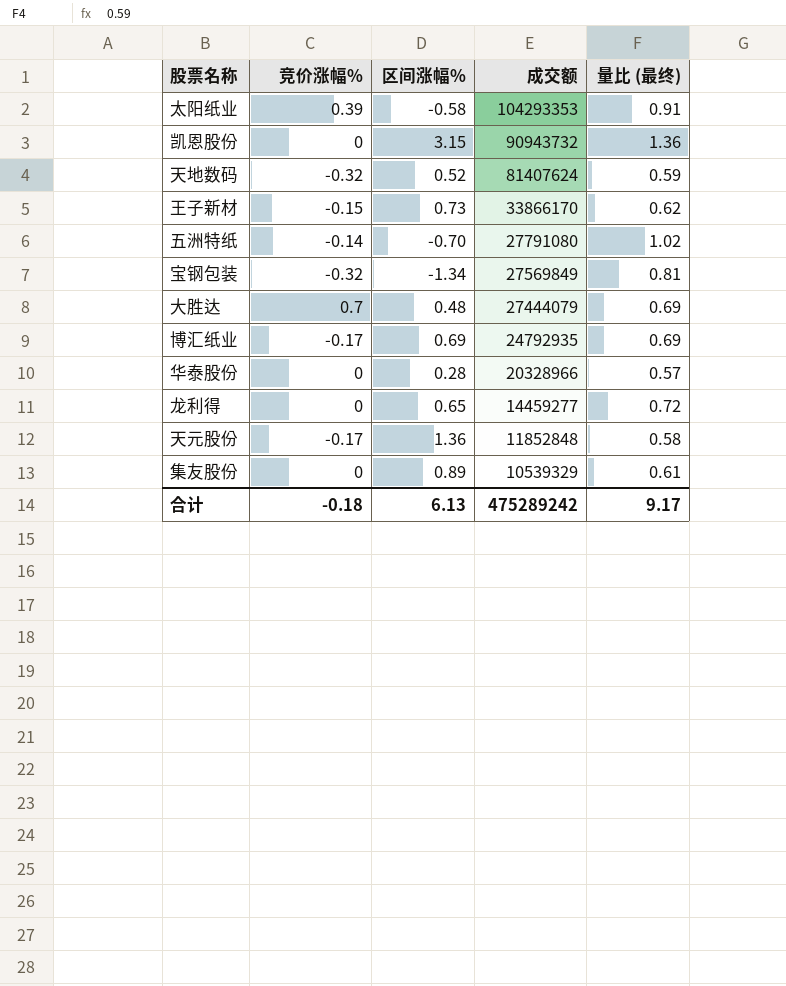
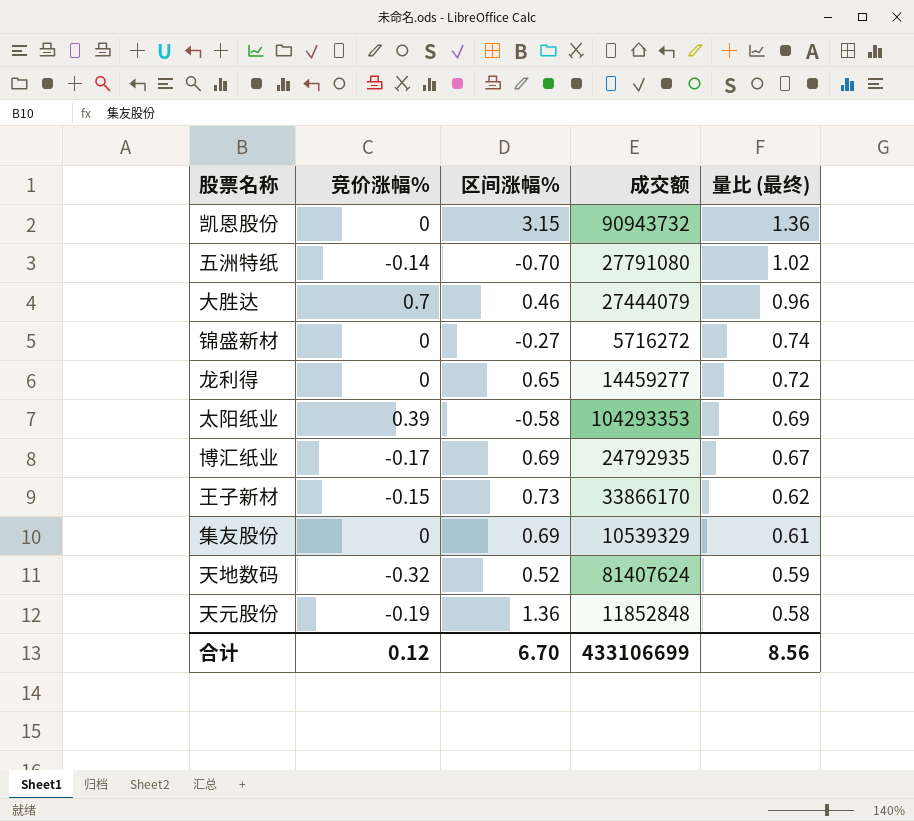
row order: 成交额 descending -> 量比 (最终) descending
row 宝钢包装: -0.32 | -1.34 | 27569849 | 0.81 -> none
row 华泰股份: 0 | 0.28 | 20328966 | 0.57 -> none
大胜达 | 区间涨幅%: 0.48 -> 0.46
大胜达 | 量比 (最终): 0.69 -> 0.96
row 锦盛新材: none -> 0 | -0.27 | 5716272 | 0.74
太阳纸业 | 量比 (最终): 0.91 -> 0.69
博汇纸业 | 量比 (最终): 0.69 -> 0.67
集友股份 | 区间涨幅%: 0.89 -> 0.69
天元股份 | 竞价涨幅%: -0.17 -> -0.19
合计 | 竞价涨幅%: -0.18 -> 0.12
合计 | 区间涨幅%: 6.13 -> 6.70
合计 | 成交额: 475289242 -> 433106699
合计 | 量比 (最终): 9.17 -> 8.56

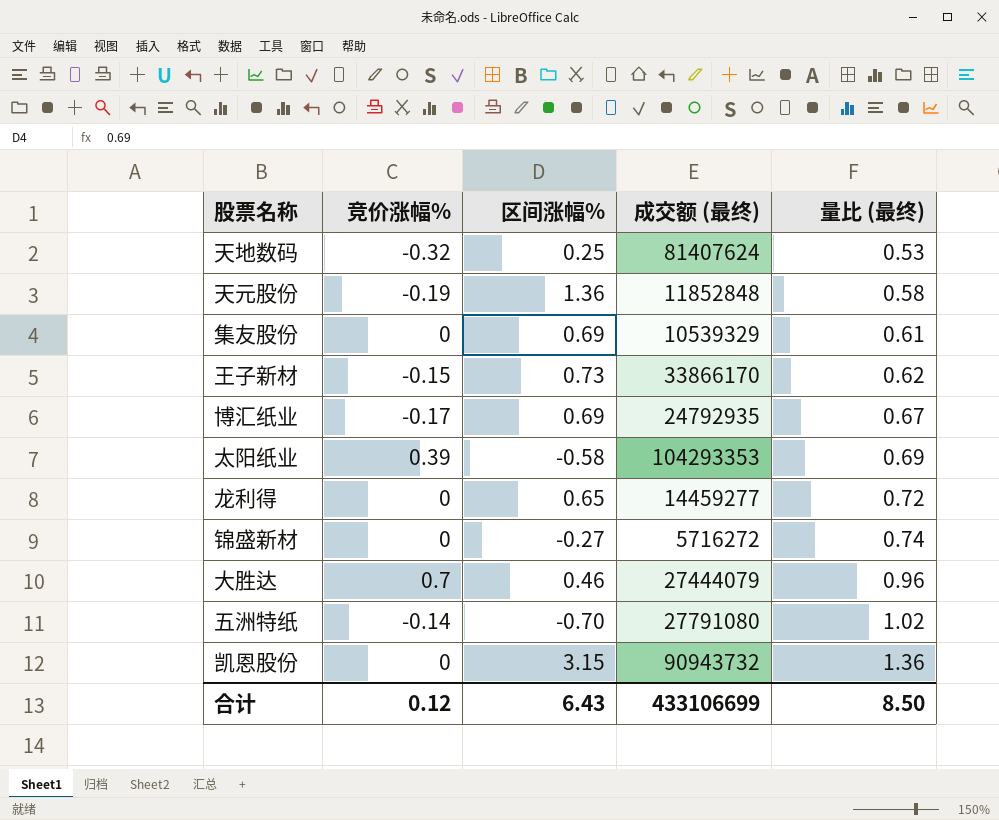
row order: 量比 (最终) descending -> 量比 (最终) ascending
column name: 成交额 -> 成交额 (最终)
天地数码 | 区间涨幅%: 0.52 -> 0.25
天地数码 | 量比 (最终): 0.59 -> 0.53
合计 | 区间涨幅%: 6.70 -> 6.43
合计 | 量比 (最终): 8.56 -> 8.50

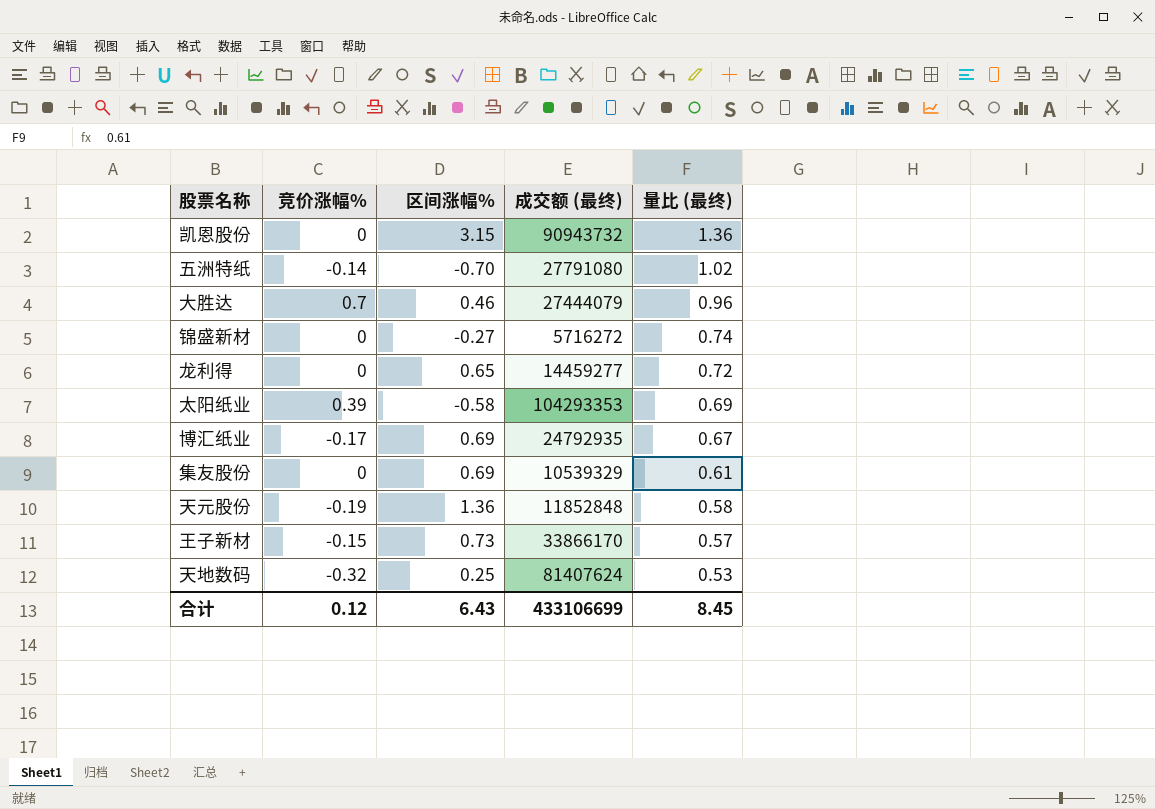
row order: 量比 (最终) ascending -> 量比 (最终) descending
王子新材 | 量比 (最终): 0.62 -> 0.57
合计 | 量比 (最终): 8.50 -> 8.45

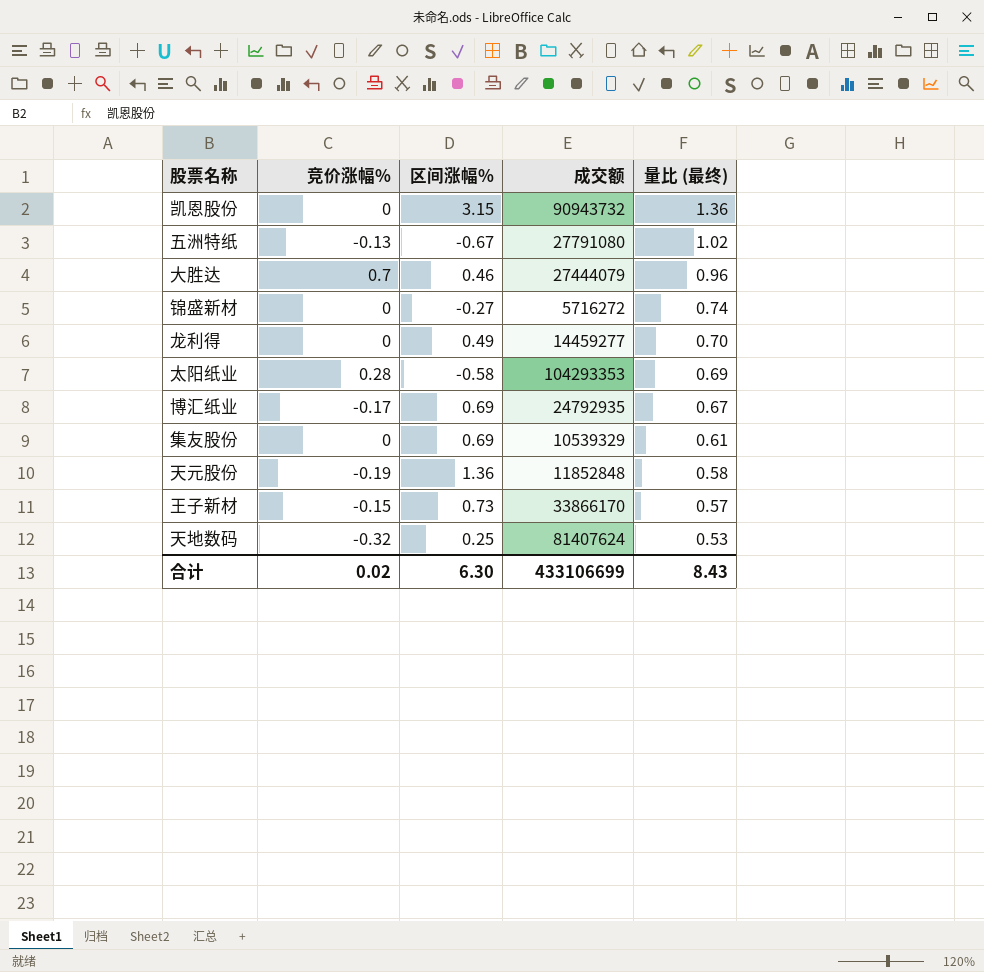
column name: 成交额 (最终) -> 成交额
五洲特纸 | 竞价涨幅%: -0.14 -> -0.13
五洲特纸 | 区间涨幅%: -0.70 -> -0.67
龙利得 | 区间涨幅%: 0.65 -> 0.49
龙利得 | 量比 (最终): 0.72 -> 0.70
太阳纸业 | 竞价涨幅%: 0.39 -> 0.28
合计 | 竞价涨幅%: 0.12 -> 0.02
合计 | 区间涨幅%: 6.43 -> 6.30
合计 | 量比 (最终): 8.45 -> 8.43

